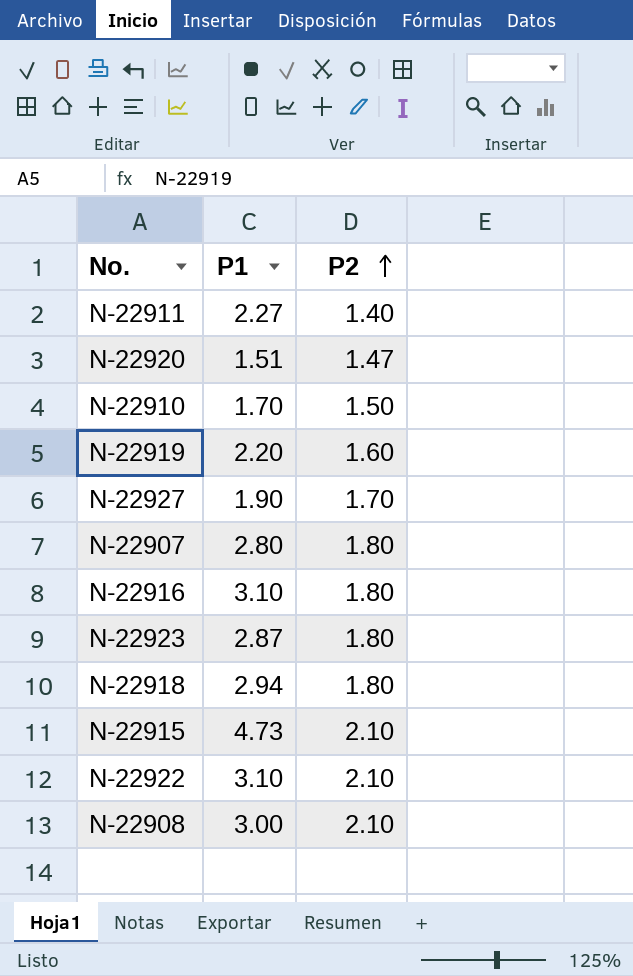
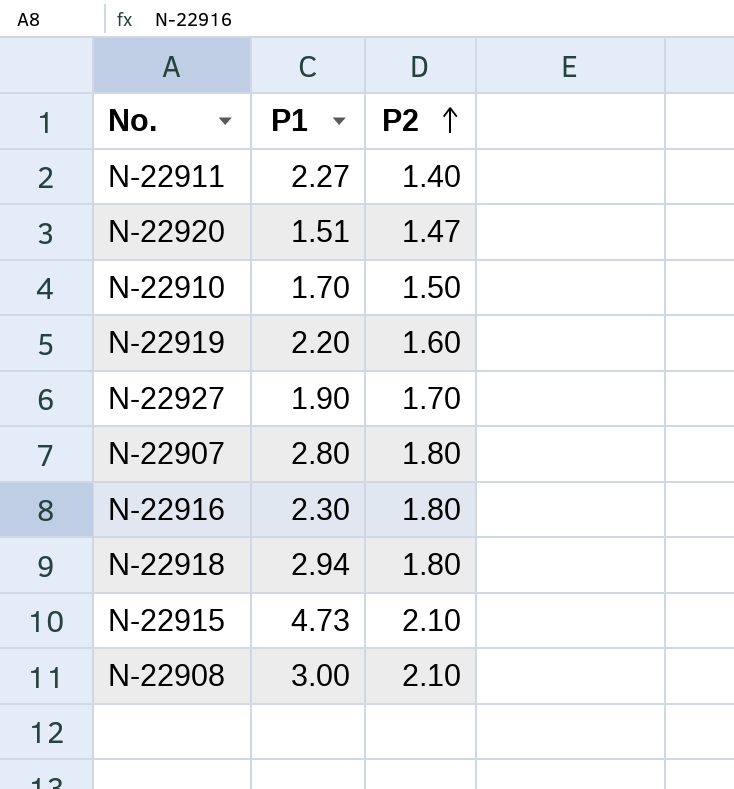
row N-22923: 2.87 | 1.80 -> none
row N-22922: 3.10 | 2.10 -> none
N-22916 | P1: 3.10 -> 2.30

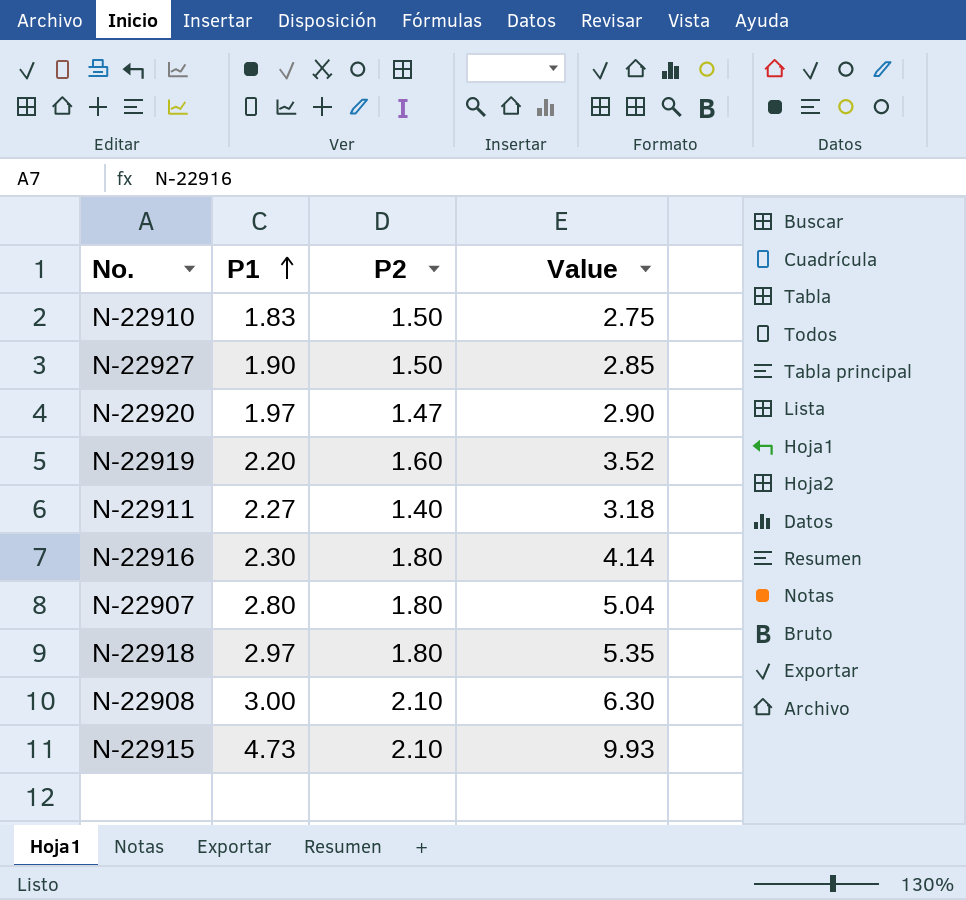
row order: P2 ascending -> P1 ascending
column Value | formula: none -> [P1] * [P2]
N-22910 | P1: 1.70 -> 1.83
N-22927 | P2: 1.70 -> 1.50
N-22920 | P1: 1.51 -> 1.97
N-22918 | P1: 2.94 -> 2.97

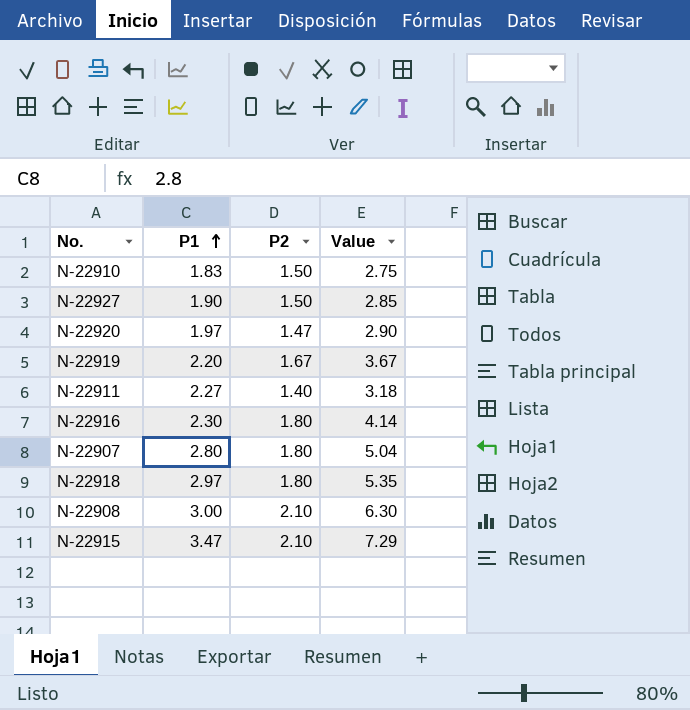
N-22919 | P2: 1.60 -> 1.67
N-22919 | Value: 3.52 -> 3.67
N-22915 | P1: 4.73 -> 3.47
N-22915 | Value: 9.93 -> 7.29

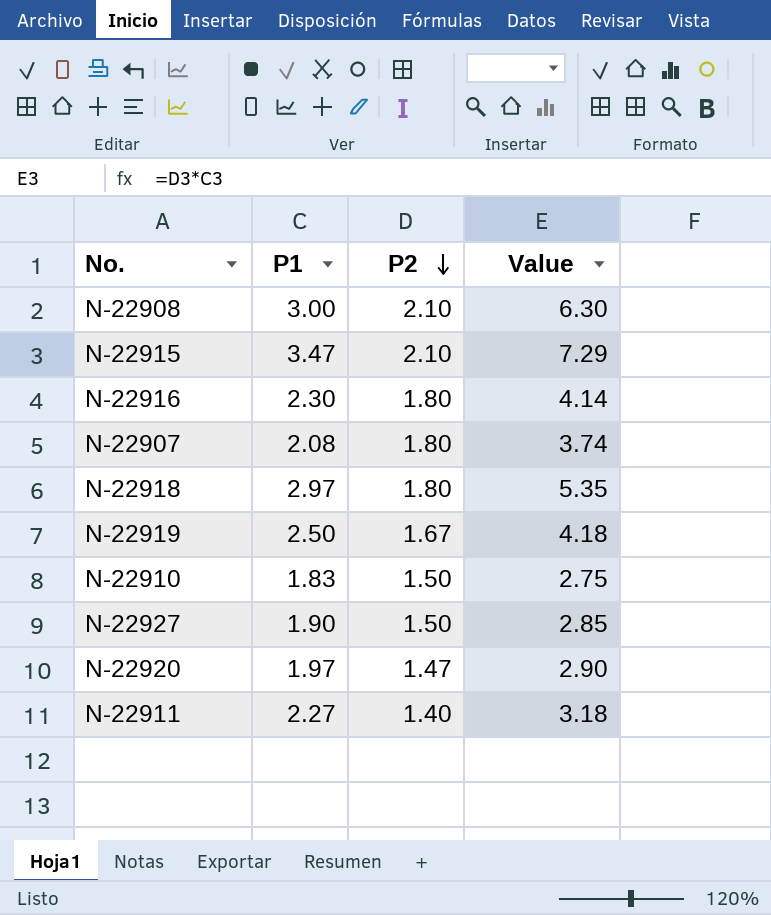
row order: P1 ascending -> P2 descending
N-22907 | P1: 2.80 -> 2.08
N-22907 | Value: 5.04 -> 3.74
N-22919 | P1: 2.20 -> 2.50
N-22919 | Value: 3.67 -> 4.18

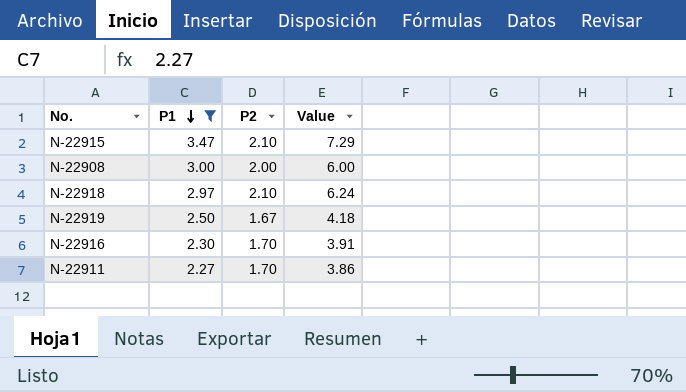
filter: none -> P1 >= 2.27
row order: P2 descending -> P1 descending
N-22908 | P2: 2.10 -> 2.00
N-22908 | Value: 6.30 -> 6.00
N-22918 | P2: 1.80 -> 2.10
N-22918 | Value: 5.35 -> 6.24
N-22916 | P2: 1.80 -> 1.70
N-22916 | Value: 4.14 -> 3.91
N-22911 | P2: 1.40 -> 1.70
N-22911 | Value: 3.18 -> 3.86

